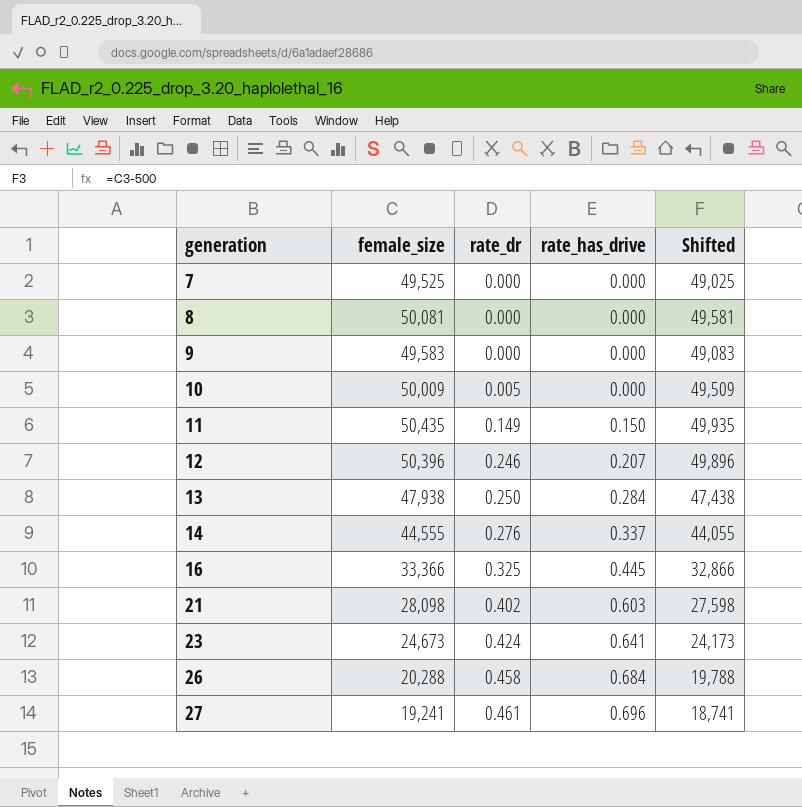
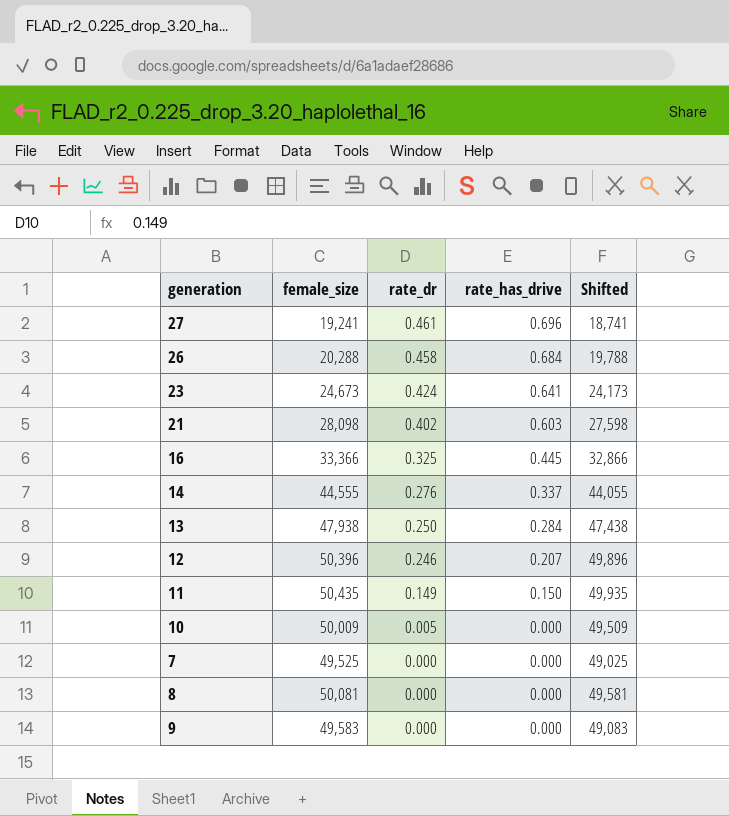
row order: generation ascending -> rate_dr descending

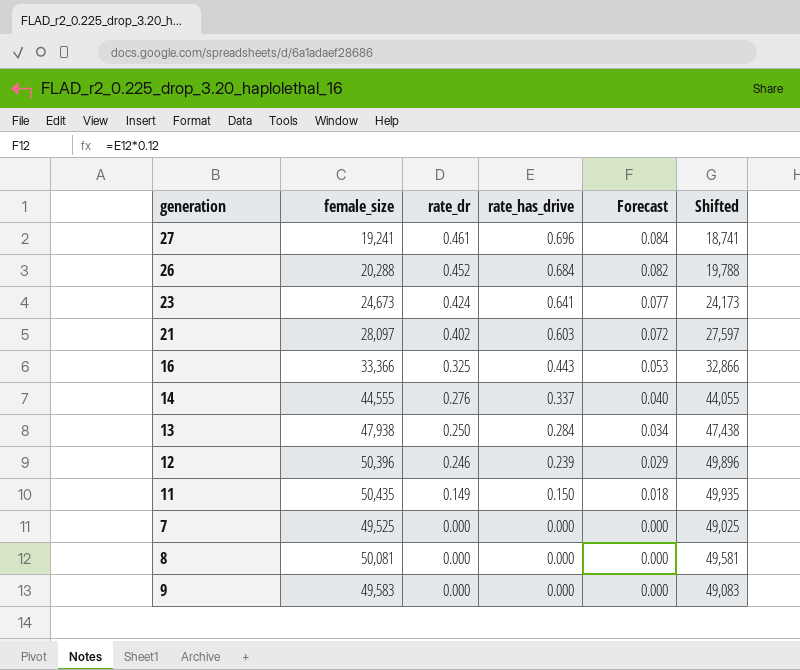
column Forecast | formula: none -> [rate_has_drive] * 0.12
row 10: 50,009 | 0.005 | 0.000 | 49,509 -> none
26 | rate_dr: 0.458 -> 0.452
21 | female_size: 28,098 -> 28,097
21 | Shifted: 27,598 -> 27,597
16 | rate_has_drive: 0.445 -> 0.443
12 | rate_has_drive: 0.207 -> 0.239

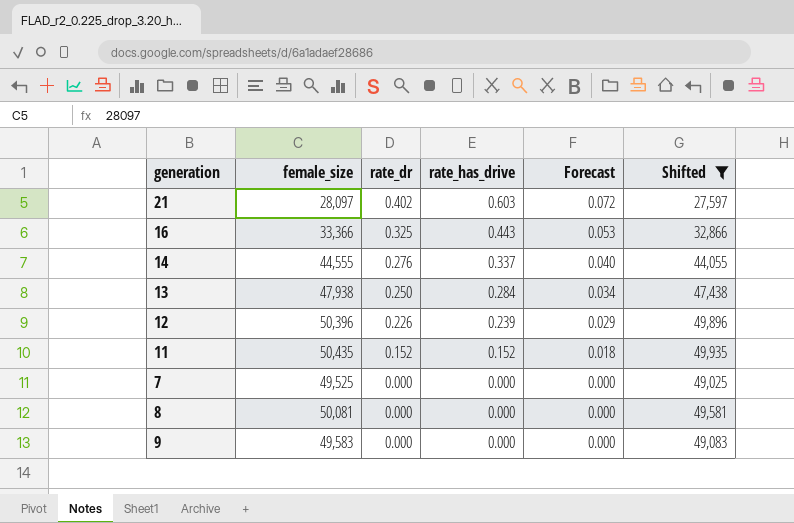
filter: none -> Shifted >= 27,597
12 | rate_dr: 0.246 -> 0.226
11 | rate_dr: 0.149 -> 0.152
11 | rate_has_drive: 0.150 -> 0.152

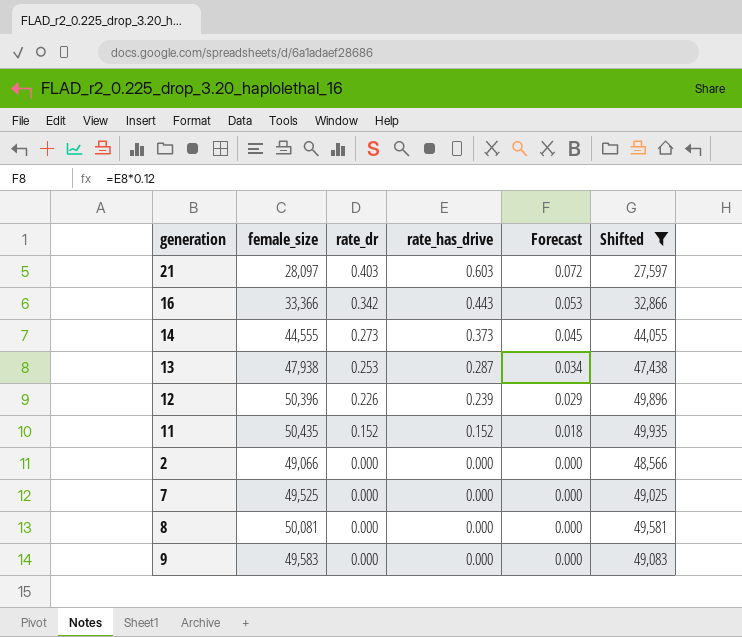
21 | rate_dr: 0.402 -> 0.403
16 | rate_dr: 0.325 -> 0.342
14 | rate_dr: 0.276 -> 0.273
14 | rate_has_drive: 0.337 -> 0.373
14 | Forecast: 0.040 -> 0.045
13 | rate_dr: 0.250 -> 0.253
13 | rate_has_drive: 0.284 -> 0.287
row 2: none -> 49,066 | 0.000 | 0.000 | 0.000 | 48,566

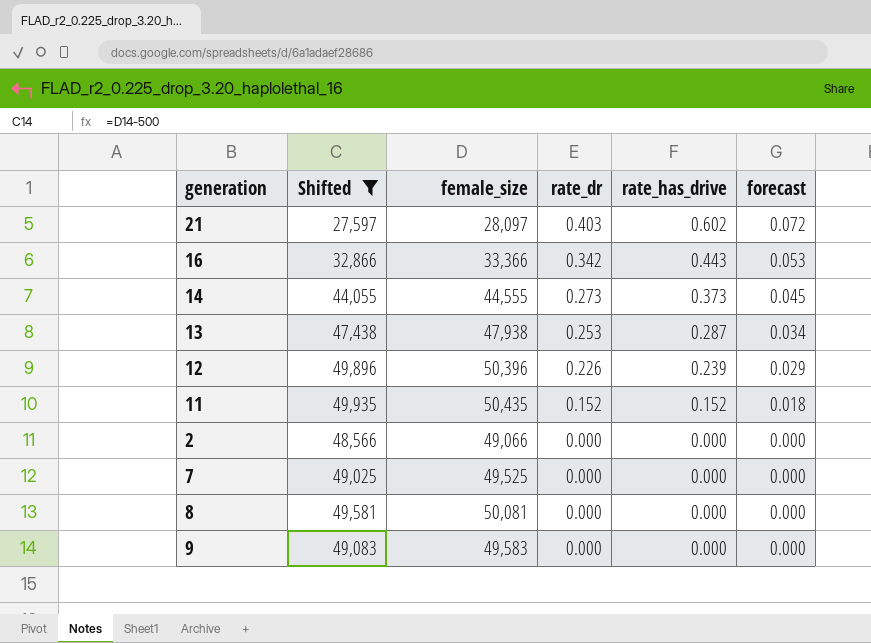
column Shifted | position: 6 -> 2
column name: Forecast -> forecast
21 | rate_has_drive: 0.603 -> 0.602

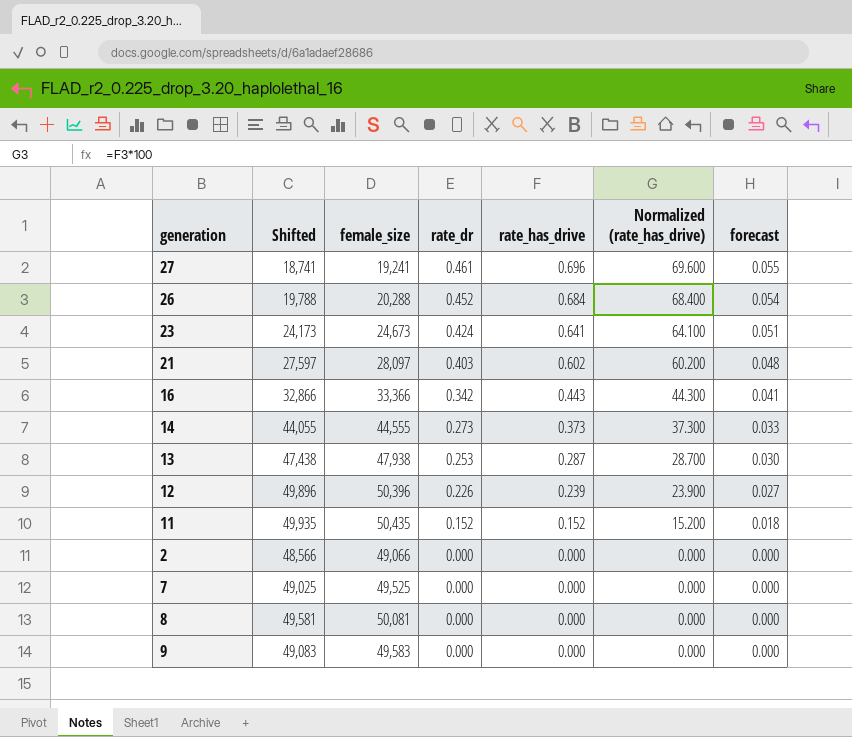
filter: Shifted >= 27,597 -> none
column Normalized (rate_has_drive) | formula: none -> [rate_has_drive] * 100
column forecast | formula: [rate_has_drive] * 0.12 -> [rate_dr] * 0.12

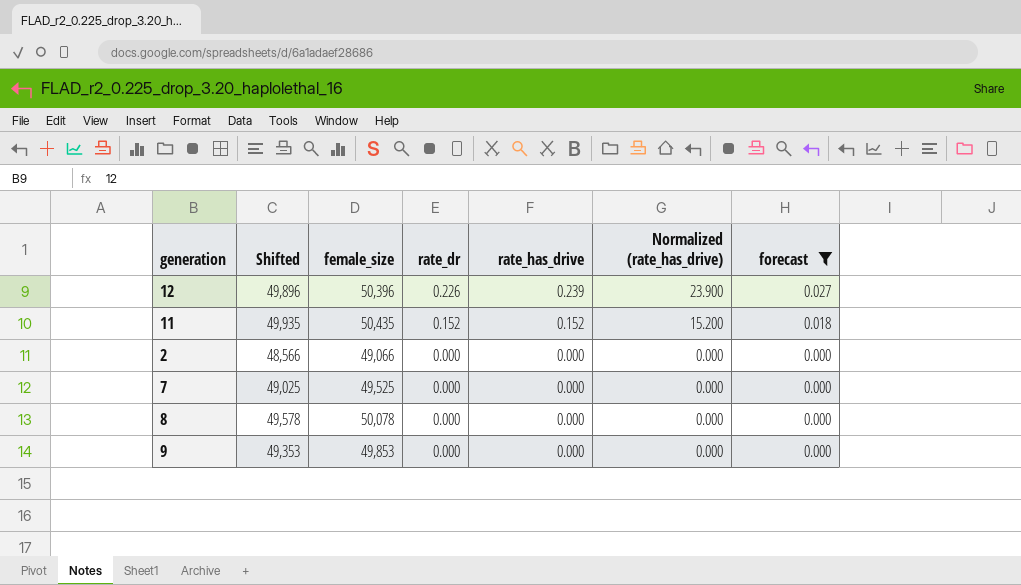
filter: none -> forecast <= 0.027
8 | Shifted: 49,581 -> 49,578
8 | female_size: 50,081 -> 50,078
9 | Shifted: 49,083 -> 49,353
9 | female_size: 49,583 -> 49,853

